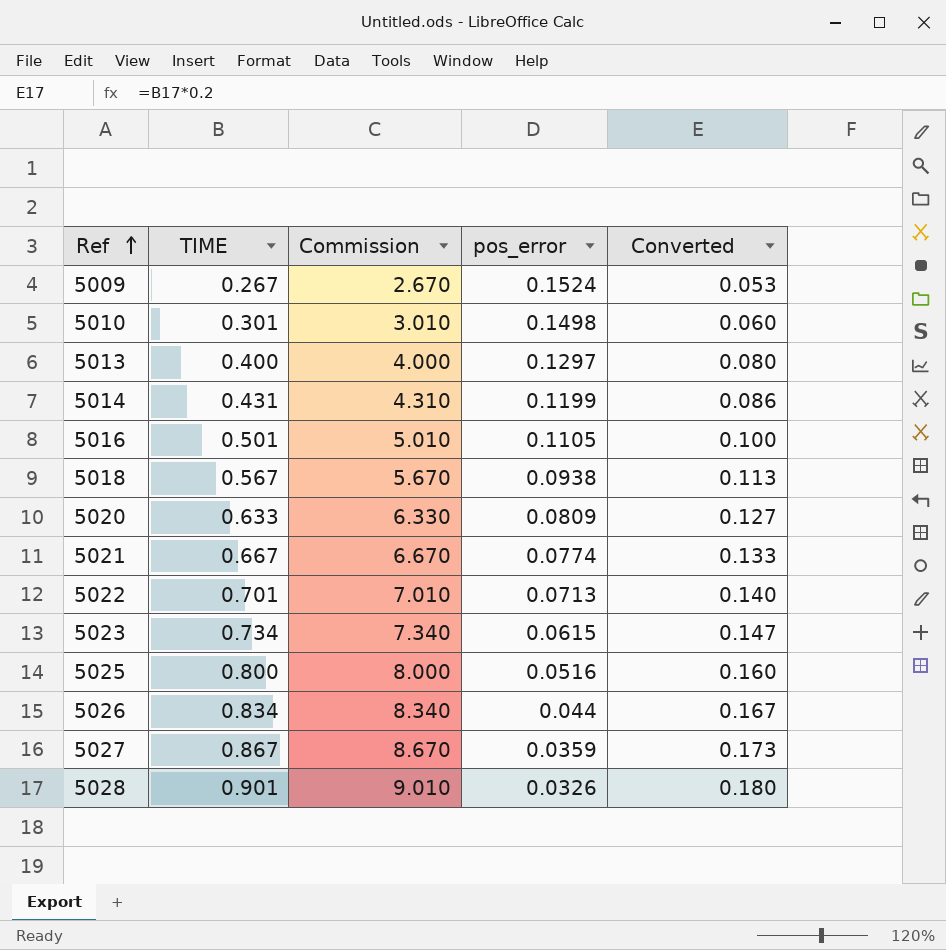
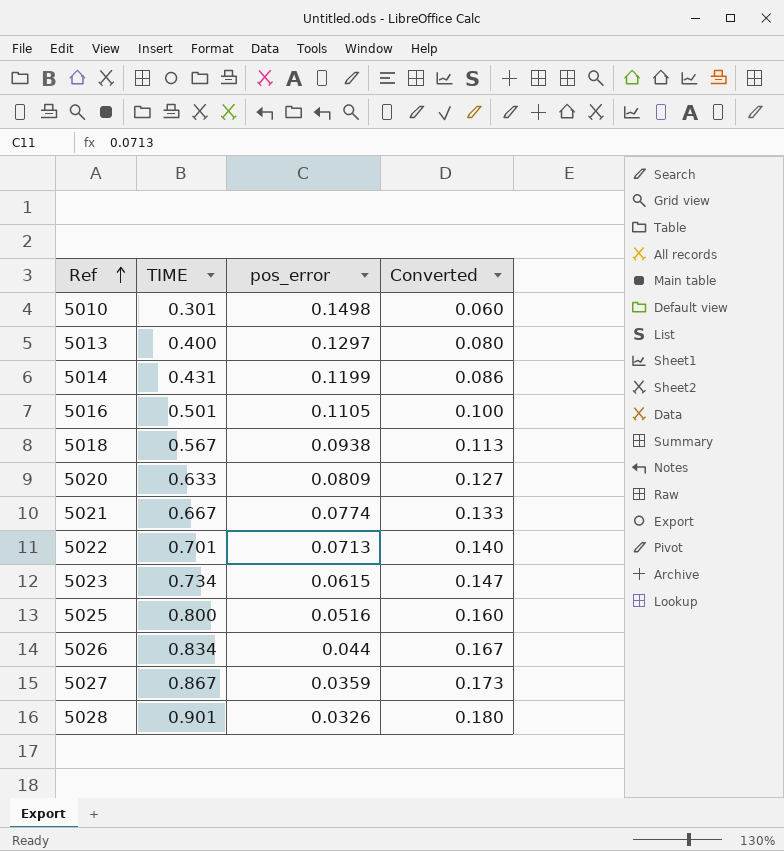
column Commission | formula: [TIME] * 10 -> none
row 5009: 0.267 | 2.670 | 0.1524 | 0.053 -> none

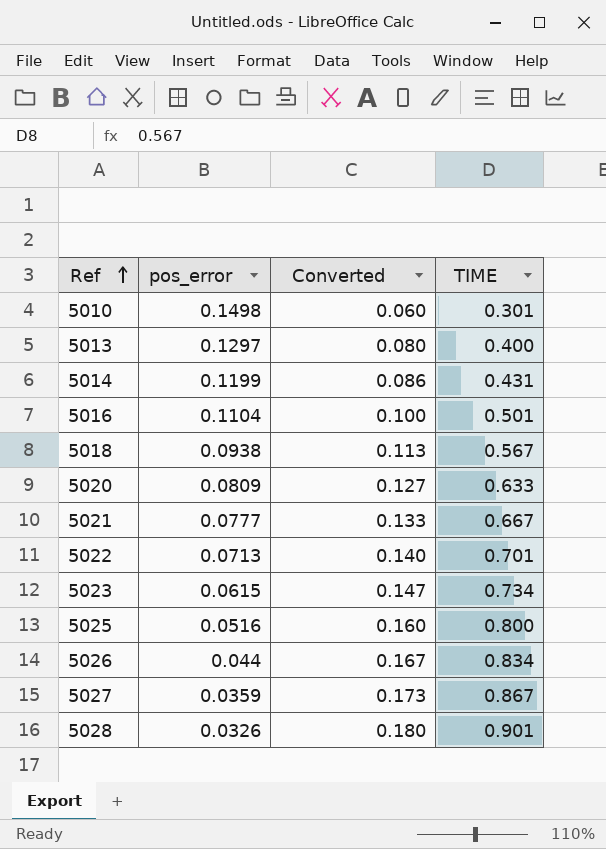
column TIME | position: 2 -> 4
5016 | pos_error: 0.1105 -> 0.1104
5021 | pos_error: 0.0774 -> 0.0777

